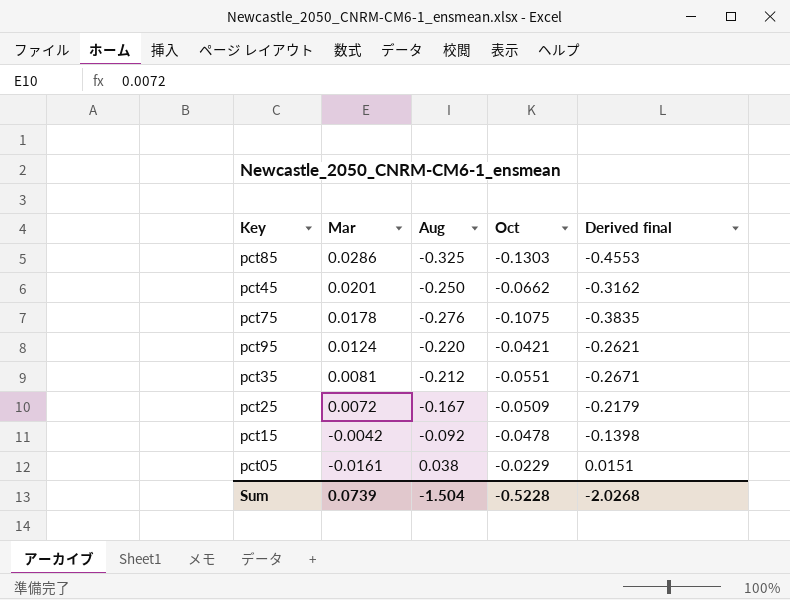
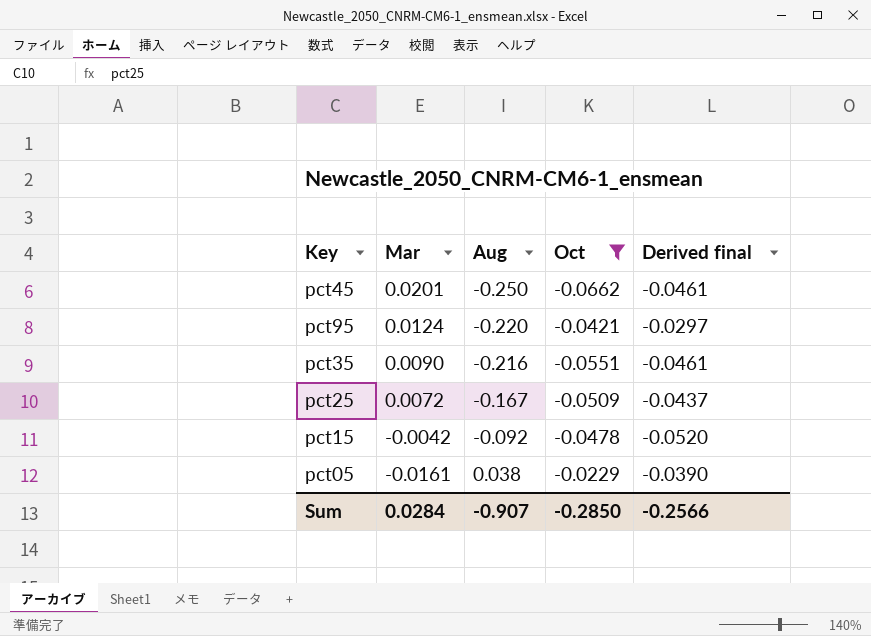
filter: none -> Oct >= -0.0662
column Derived final | formula: [Aug] + [Oct] -> [Mar] + [Oct]
pct35 | Mar: 0.0081 -> 0.0090
pct35 | Aug: -0.212 -> -0.216
Sum | Mar: 0.0739 -> 0.0284
Sum | Aug: -1.504 -> -0.907
Sum | Oct: -0.5228 -> -0.2850
Sum | Derived final: -2.0268 -> -0.2566

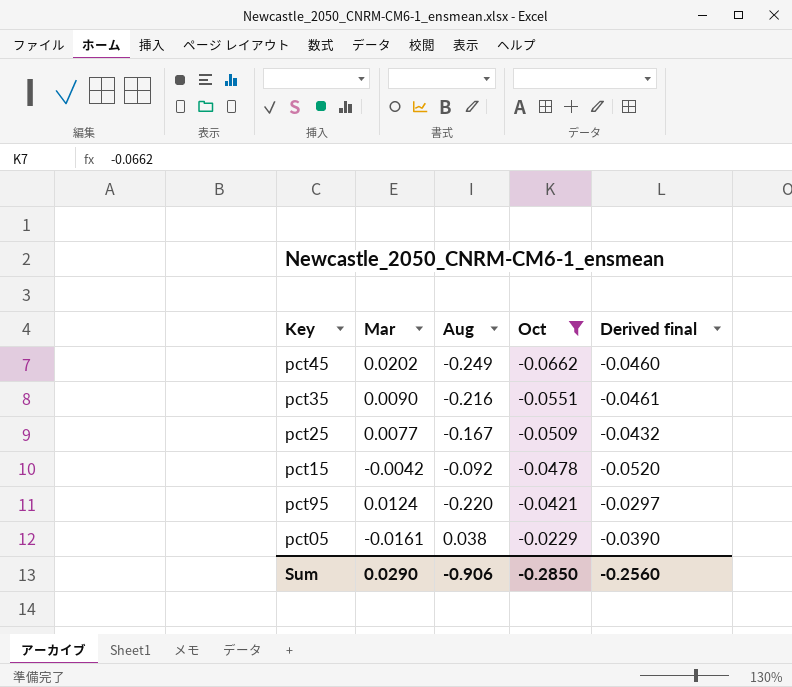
row order: Mar descending -> Oct ascending
pct45 | Mar: 0.0201 -> 0.0202
pct45 | Aug: -0.250 -> -0.249
pct45 | Derived final: -0.0461 -> -0.0460
pct25 | Mar: 0.0072 -> 0.0077
pct25 | Derived final: -0.0437 -> -0.0432
Sum | Mar: 0.0284 -> 0.0290
Sum | Aug: -0.907 -> -0.906
Sum | Derived final: -0.2566 -> -0.2560

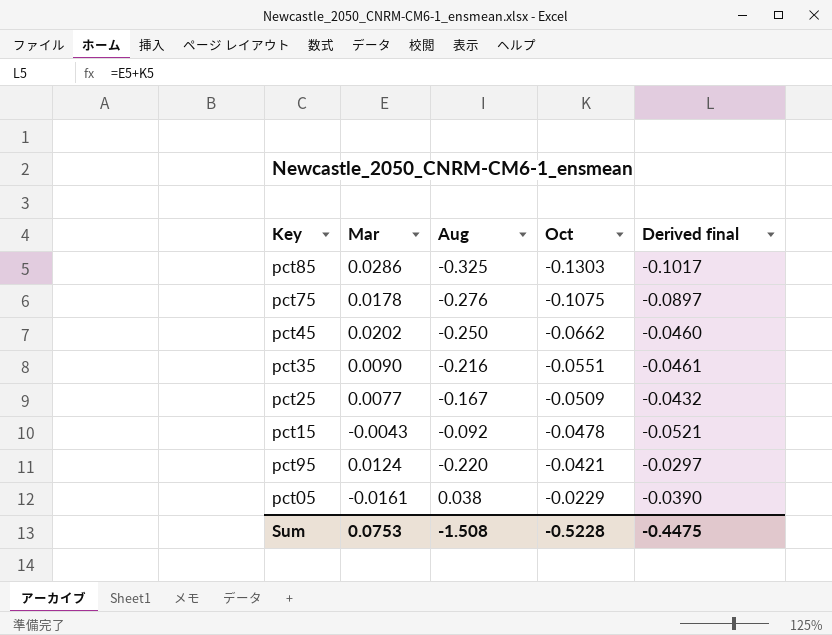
filter: Oct >= -0.0662 -> none
pct45 | Aug: -0.249 -> -0.250
pct15 | Mar: -0.0042 -> -0.0043
pct15 | Derived final: -0.0520 -> -0.0521
Sum | Mar: 0.0290 -> 0.0753
Sum | Aug: -0.906 -> -1.508
Sum | Oct: -0.2850 -> -0.5228
Sum | Derived final: -0.2560 -> -0.4475

